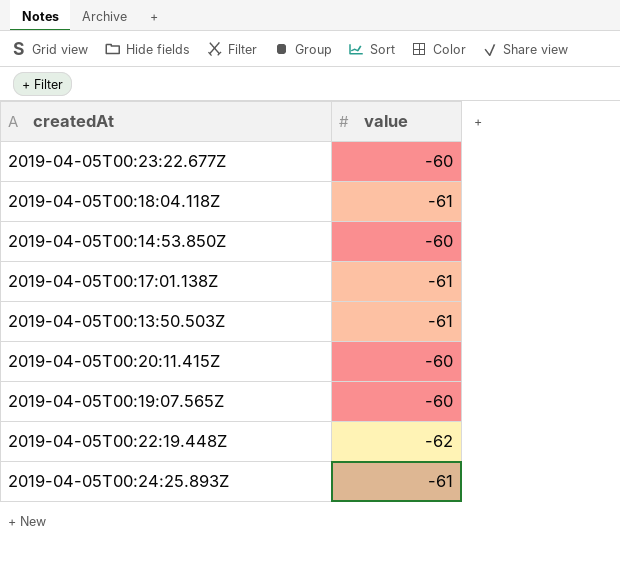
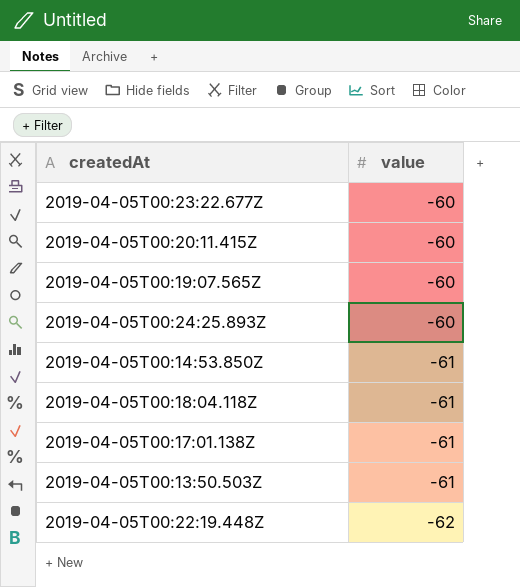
row order: none -> value descending
2019-04-05T00:24:25.893Z | value: -61 -> -60
2019-04-05T00:14:53.850Z | value: -60 -> -61

